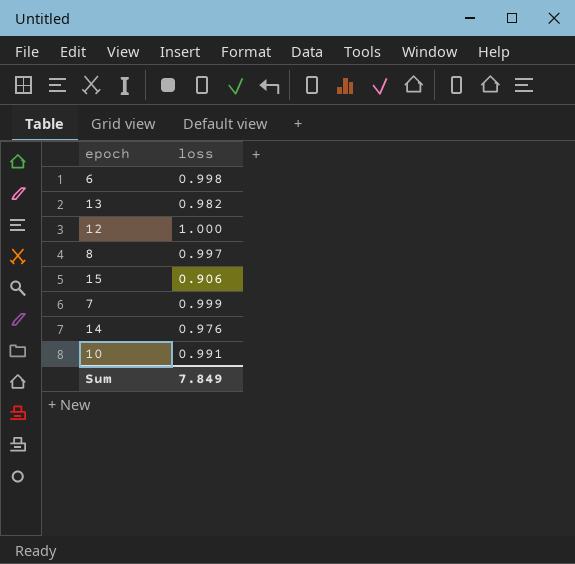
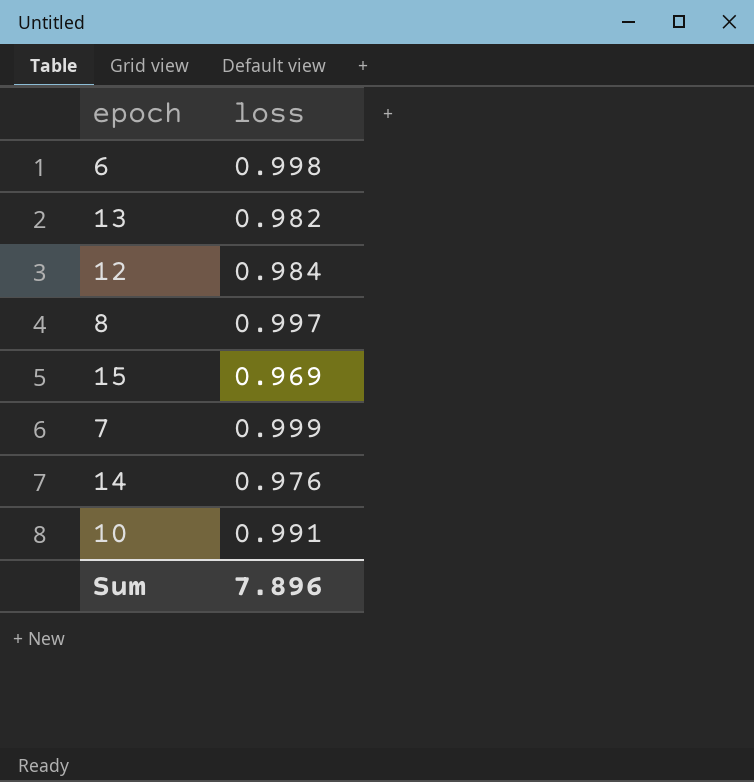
12 | loss: 1.000 -> 0.984
15 | loss: 0.906 -> 0.969
Sum | loss: 7.849 -> 7.896

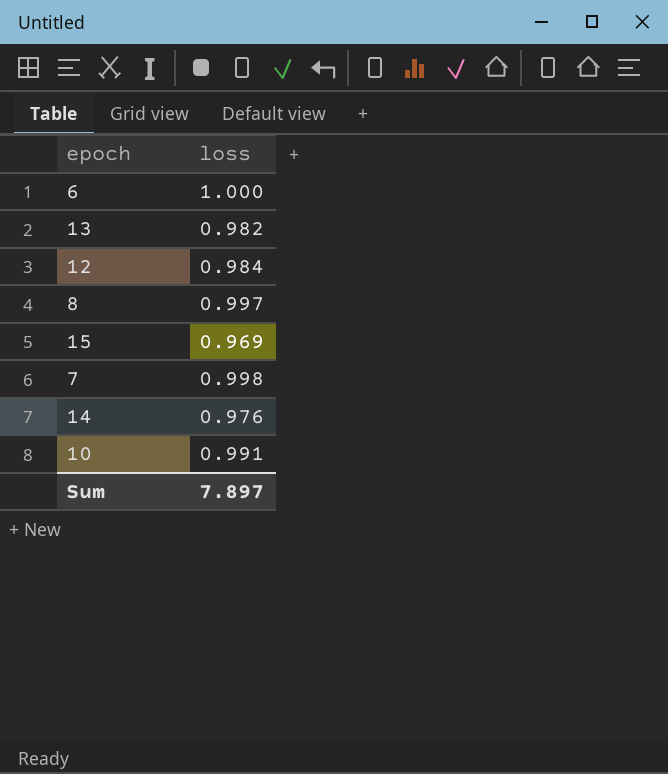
6 | loss: 0.998 -> 1.000
7 | loss: 0.999 -> 0.998
Sum | loss: 7.896 -> 7.897

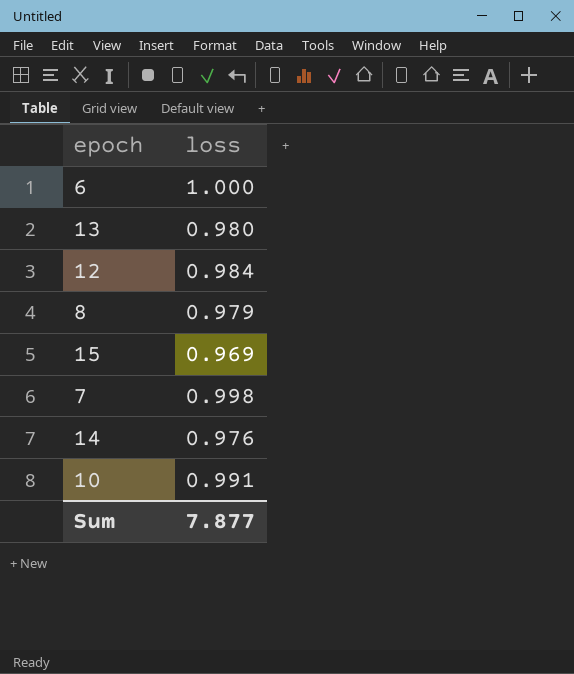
13 | loss: 0.982 -> 0.980
8 | loss: 0.997 -> 0.979
Sum | loss: 7.897 -> 7.877

